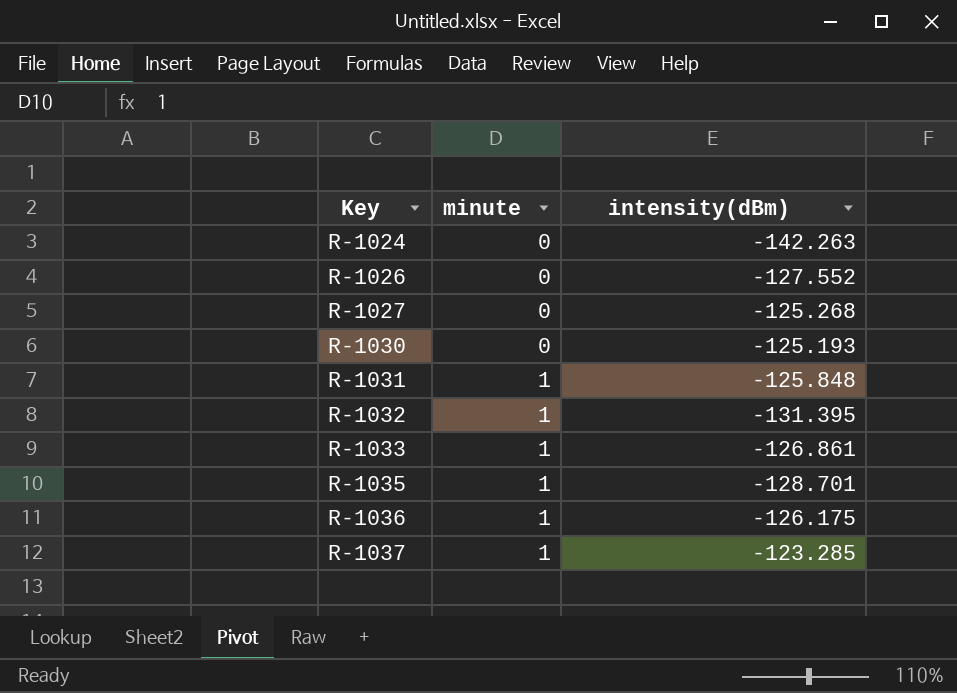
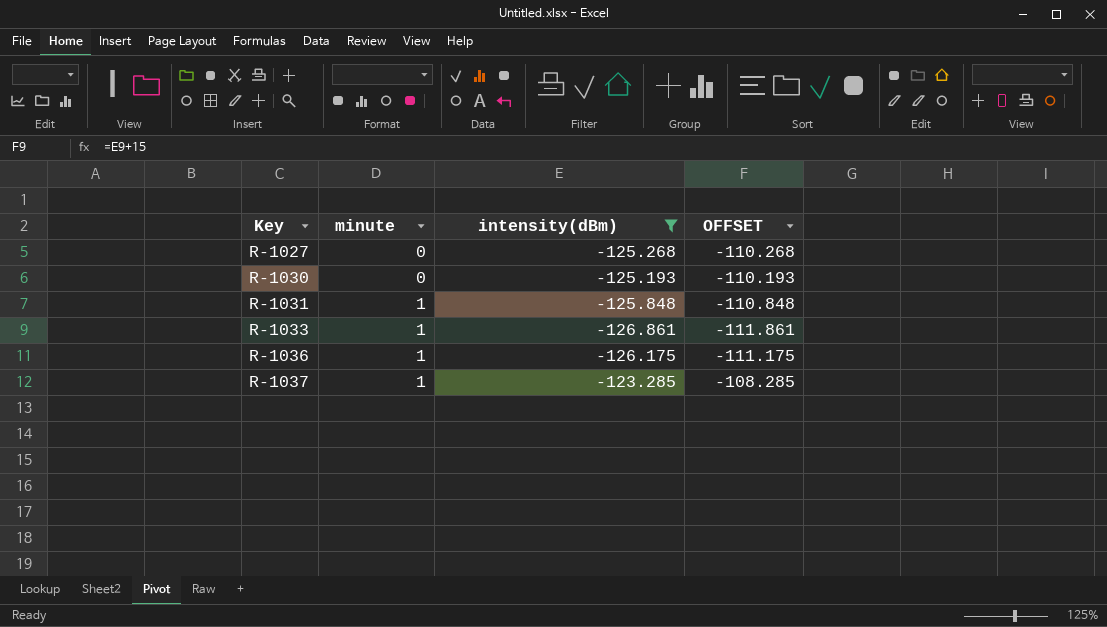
filter: none -> intensity(dBm) >= -126.861
column OFFSET | formula: none -> [intensity(dBm)] + 15

